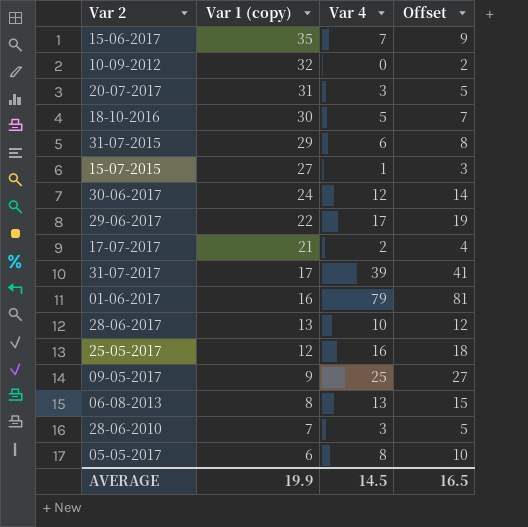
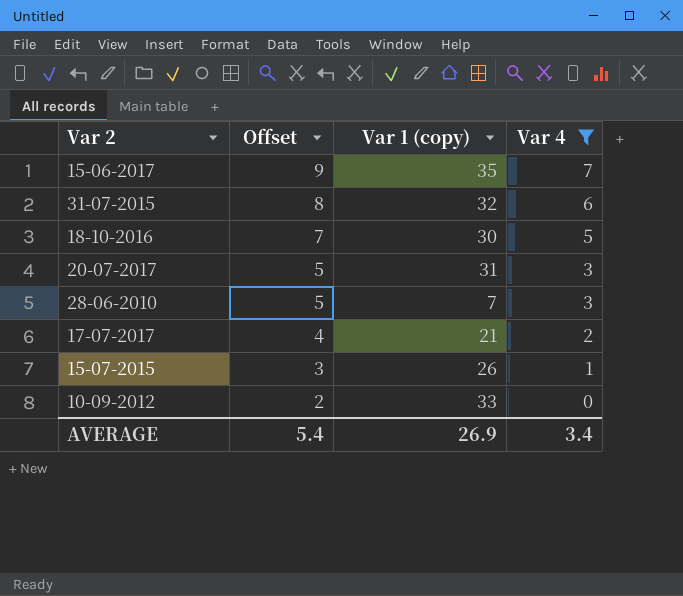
filter: none -> Var 4 <= 7
row order: Var 1 (copy) descending -> Offset descending
column Offset | position: 4 -> 2
31-07-2015 | Var 1 (copy): 29 -> 32
15-07-2015 | Var 1 (copy): 27 -> 26
10-09-2012 | Var 1 (copy): 32 -> 33
AVERAGE | Offset: 16.5 -> 5.4
AVERAGE | Var 1 (copy): 19.9 -> 26.9
AVERAGE | Var 4: 14.5 -> 3.4

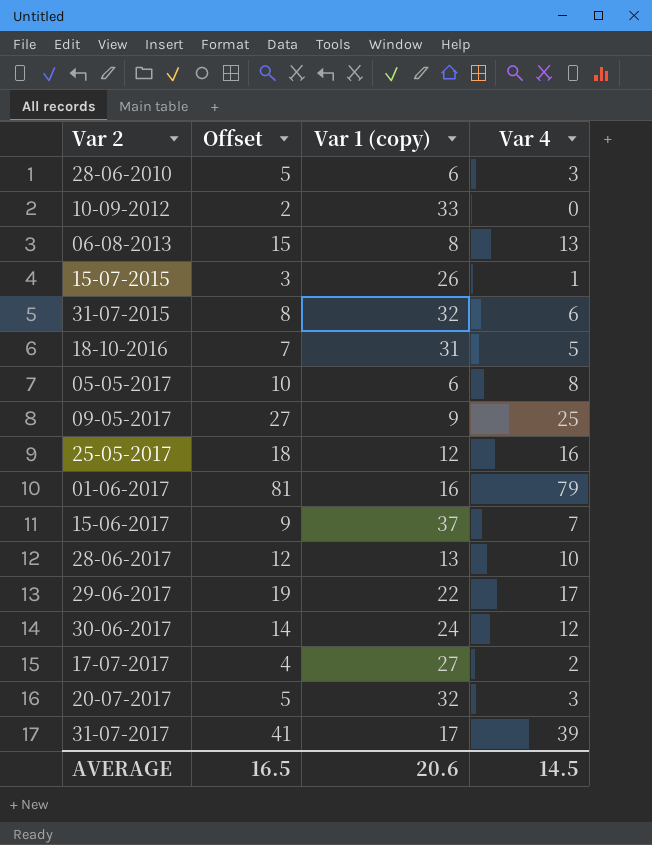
filter: Var 4 <= 7 -> none
row order: Offset descending -> Var 2 ascending
28-06-2010 | Var 1 (copy): 7 -> 6
18-10-2016 | Var 1 (copy): 30 -> 31
15-06-2017 | Var 1 (copy): 35 -> 37
17-07-2017 | Var 1 (copy): 21 -> 27
20-07-2017 | Var 1 (copy): 31 -> 32
AVERAGE | Offset: 5.4 -> 16.5
AVERAGE | Var 1 (copy): 26.9 -> 20.6
AVERAGE | Var 4: 3.4 -> 14.5

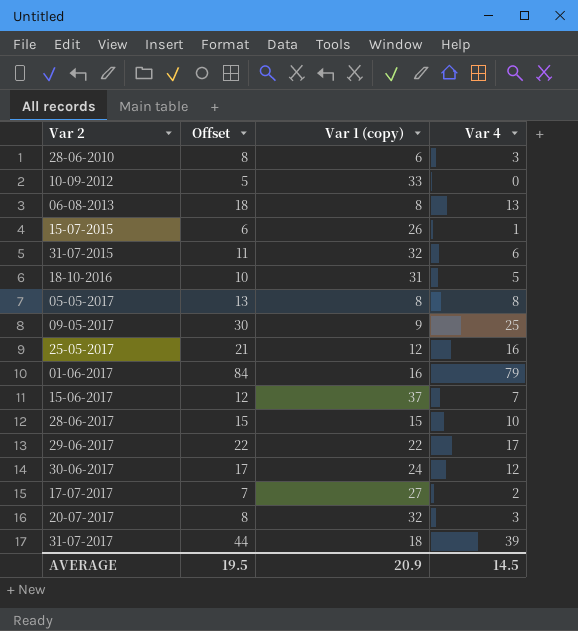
column Offset | formula: [Var 4] + 2 -> [Var 4] + 5
05-05-2017 | Var 1 (copy): 6 -> 8
28-06-2017 | Var 1 (copy): 13 -> 15
31-07-2017 | Var 1 (copy): 17 -> 18
AVERAGE | Offset: 16.5 -> 19.5
AVERAGE | Var 1 (copy): 20.6 -> 20.9

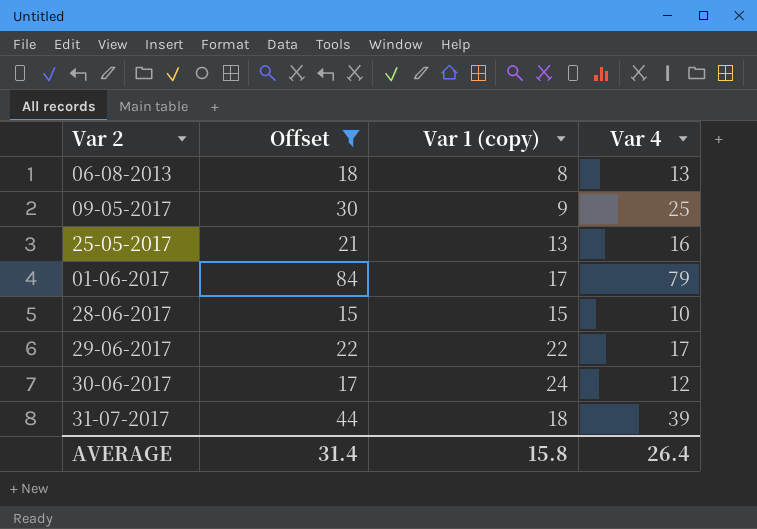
filter: none -> Offset >= 15
25-05-2017 | Var 1 (copy): 12 -> 13
01-06-2017 | Var 1 (copy): 16 -> 17
AVERAGE | Offset: 19.5 -> 31.4
AVERAGE | Var 1 (copy): 20.9 -> 15.8
AVERAGE | Var 4: 14.5 -> 26.4

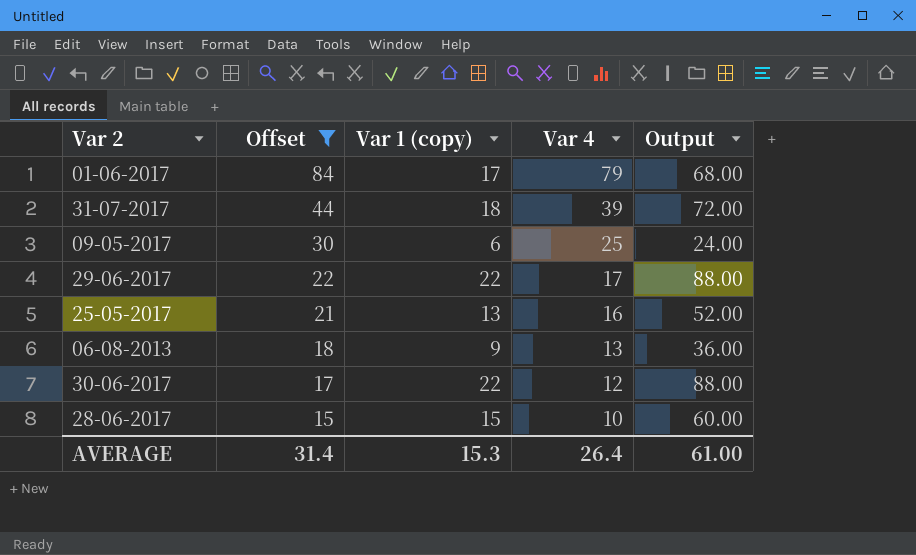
row order: Var 2 ascending -> Offset descending
column Output | formula: none -> [Var 1 (copy)] * 4
09-05-2017 | Var 1 (copy): 9 -> 6
06-08-2013 | Var 1 (copy): 8 -> 9
30-06-2017 | Var 1 (copy): 24 -> 22
AVERAGE | Var 1 (copy): 15.8 -> 15.3

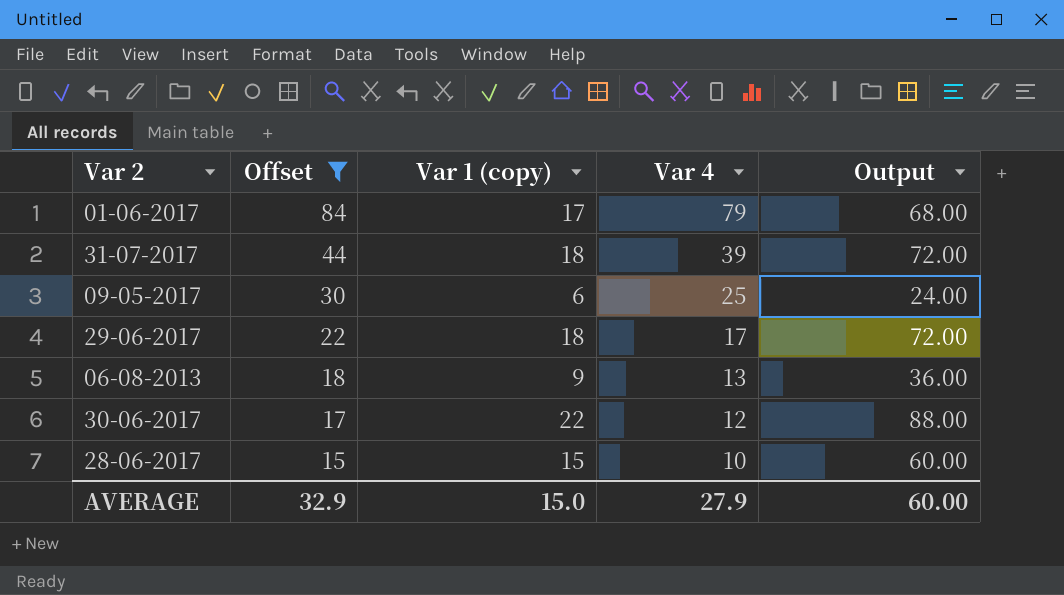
row 25-05-2017: 21 | 13 | 16 | 52.00 -> none
29-06-2017 | Var 1 (copy): 22 -> 18
29-06-2017 | Output: 88.00 -> 72.00
AVERAGE | Offset: 31.4 -> 32.9
AVERAGE | Var 1 (copy): 15.3 -> 15.0
AVERAGE | Var 4: 26.4 -> 27.9
AVERAGE | Output: 61.00 -> 60.00

